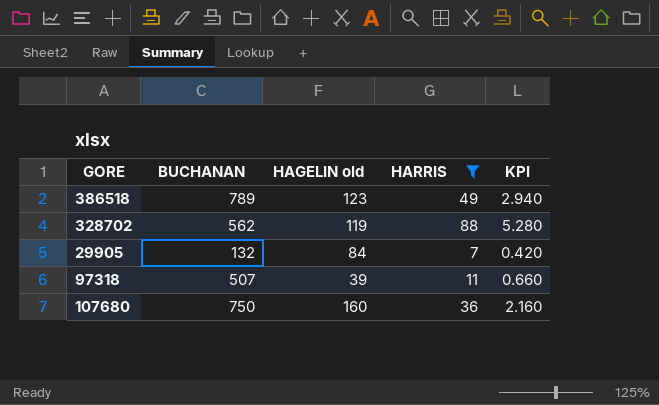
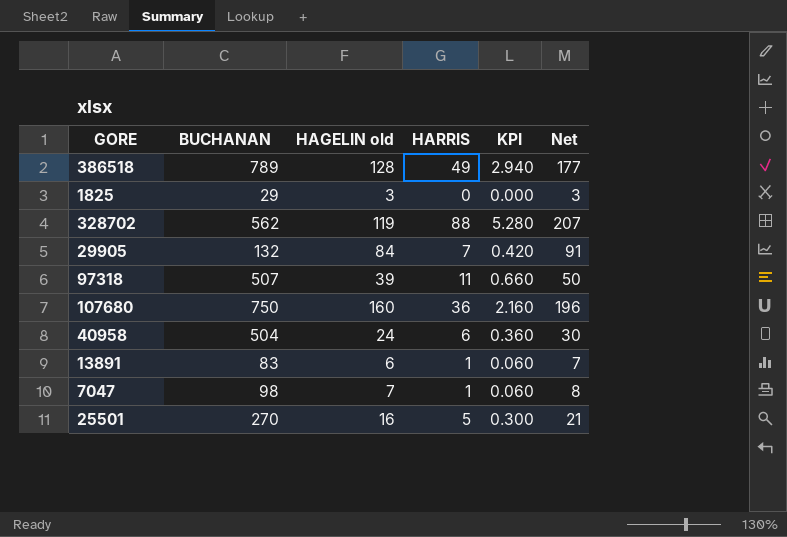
filter: HARRIS >= 7 -> none
column Net | formula: none -> [HAGELIN old] + [HARRIS]
386518 | HAGELIN old: 123 -> 128

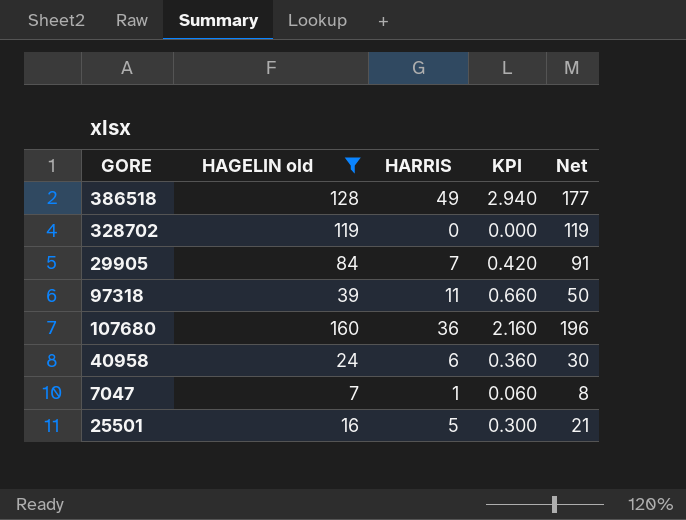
filter: none -> HAGELIN old >= 7
column BUCHANAN | position: 2 -> none
328702 | HARRIS: 88 -> 0
328702 | KPI: 5.280 -> 0.000
328702 | Net: 207 -> 119

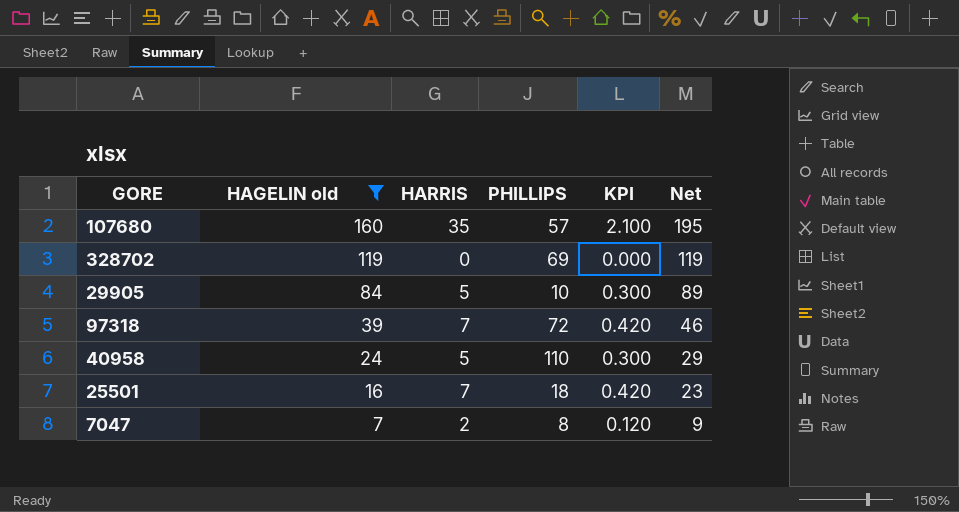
row order: none -> HAGELIN old descending
column PHILLIPS | position: none -> 4
row 386518: 128 | 49 | 2.940 | 177 -> none
107680 | HARRIS: 36 -> 35
107680 | KPI: 2.160 -> 2.100
107680 | Net: 196 -> 195
29905 | HARRIS: 7 -> 5
29905 | KPI: 0.420 -> 0.300
29905 | Net: 91 -> 89
97318 | HARRIS: 11 -> 7
97318 | KPI: 0.660 -> 0.420
97318 | Net: 50 -> 46
40958 | HARRIS: 6 -> 5
40958 | KPI: 0.360 -> 0.300
40958 | Net: 30 -> 29
25501 | HARRIS: 5 -> 7
25501 | KPI: 0.300 -> 0.420
25501 | Net: 21 -> 23
7047 | HARRIS: 1 -> 2
7047 | KPI: 0.060 -> 0.120
7047 | Net: 8 -> 9

